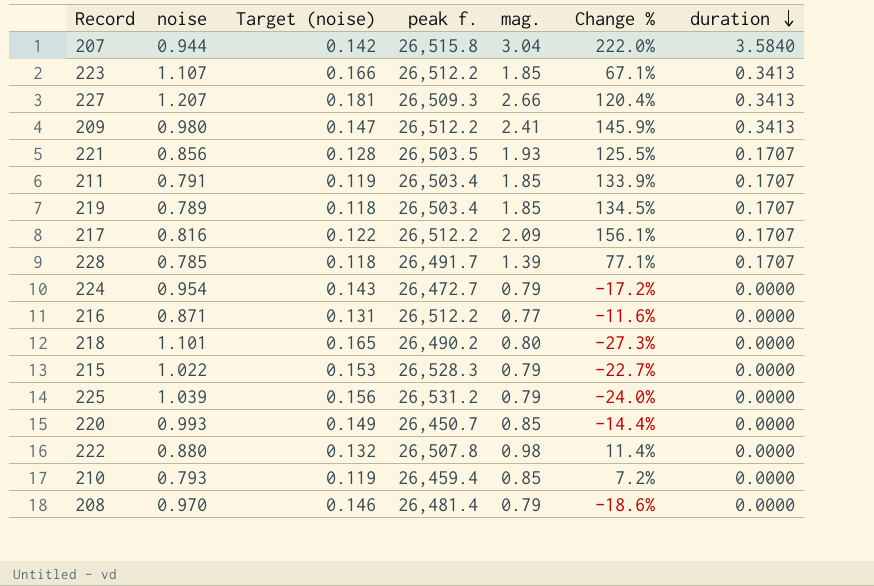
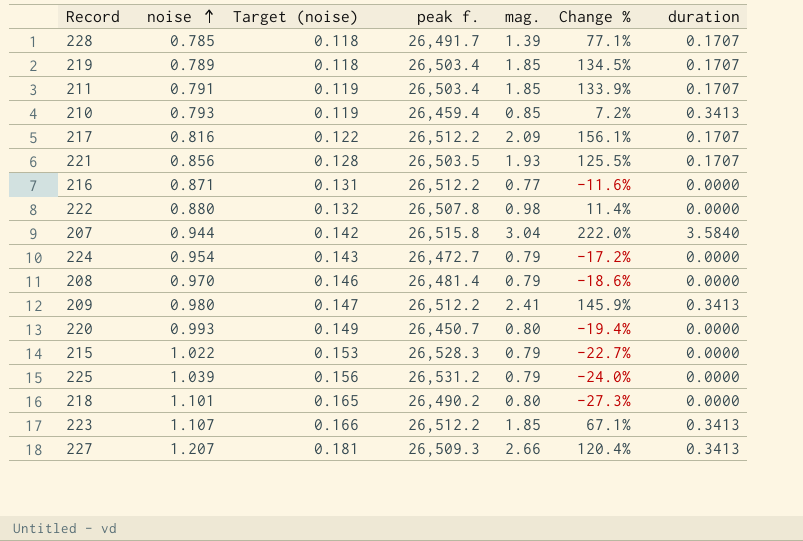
row order: duration descending -> noise ascending
210 | duration: 0.0000 -> 0.3413
220 | mag.: 0.85 -> 0.80
220 | Change %: -14.4% -> -19.4%

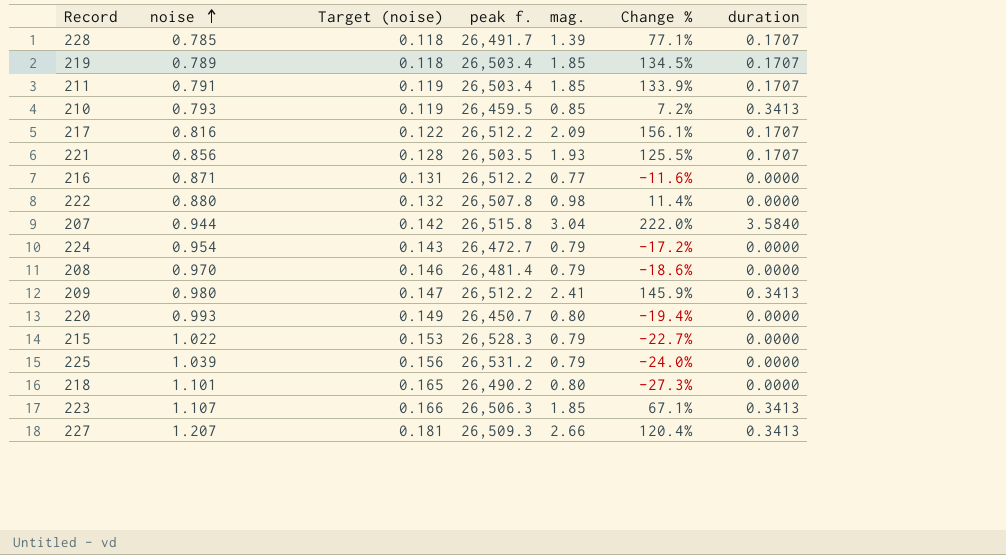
210 | peak f.: 26,459.4 -> 26,459.5
223 | peak f.: 26,512.2 -> 26,506.3

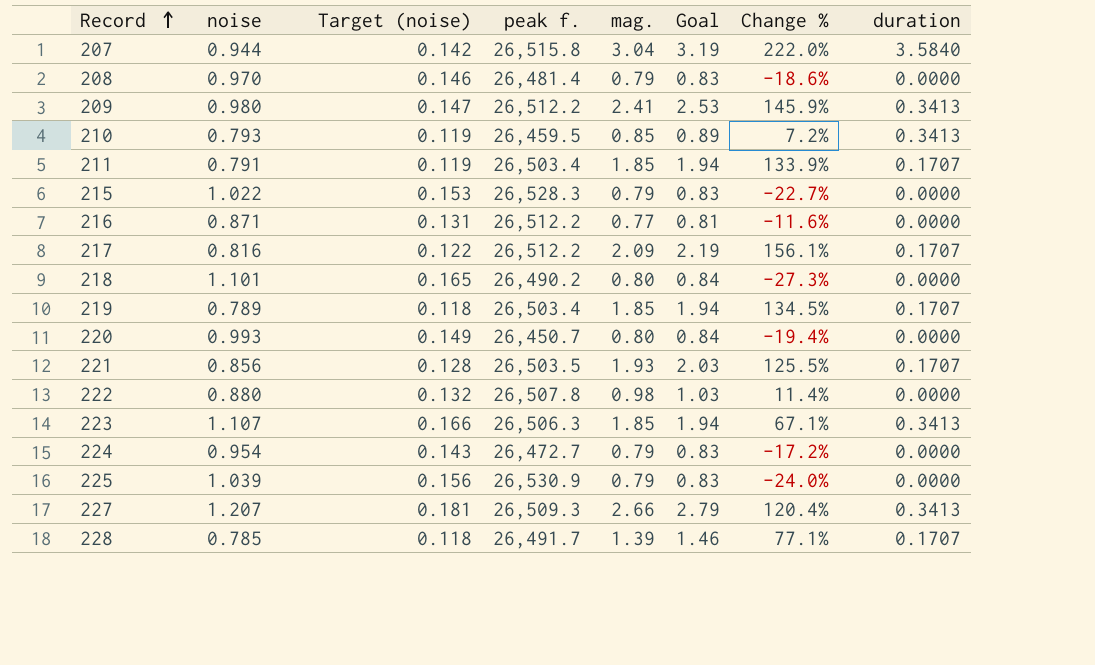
row order: noise ascending -> Record ascending
column Goal | formula: none -> [mag.] * 1.05
225 | peak f.: 26,531.2 -> 26,530.9

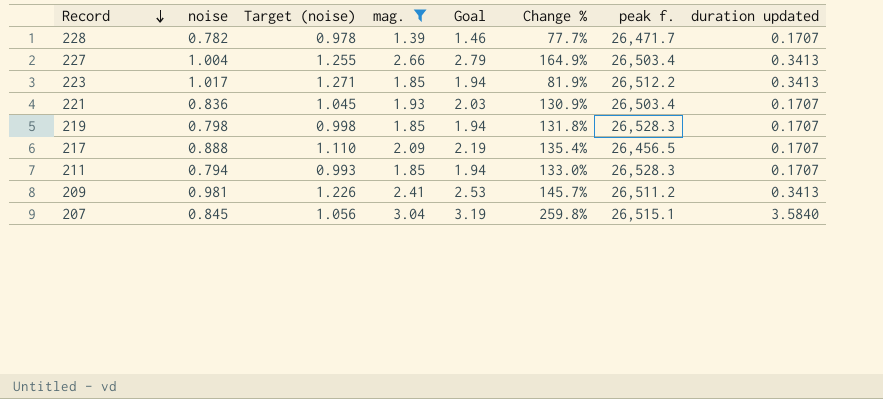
filter: none -> mag. >= 1.39
row order: Record ascending -> Record descending
column Target (noise) | formula: [noise] * 0.15 -> [noise] * 1.25
column peak f. | position: 4 -> 7
column name: duration -> duration updated
228 | noise: 0.785 -> 0.782
228 | Change %: 77.1% -> 77.7%
228 | peak f.: 26,491.7 -> 26,471.7
227 | noise: 1.207 -> 1.004
227 | Change %: 120.4% -> 164.9%
227 | peak f.: 26,509.3 -> 26,503.4
223 | noise: 1.107 -> 1.017
223 | Change %: 67.1% -> 81.9%
223 | peak f.: 26,506.3 -> 26,512.2
221 | noise: 0.856 -> 0.836
221 | Change %: 125.5% -> 130.9%
221 | peak f.: 26,503.5 -> 26,503.4
219 | noise: 0.789 -> 0.798
219 | Change %: 134.5% -> 131.8%
219 | peak f.: 26,503.4 -> 26,528.3
217 | noise: 0.816 -> 0.888
217 | Change %: 156.1% -> 135.4%
217 | peak f.: 26,512.2 -> 26,456.5
211 | noise: 0.791 -> 0.794
211 | Change %: 133.9% -> 133.0%
211 | peak f.: 26,503.4 -> 26,528.3
209 | noise: 0.980 -> 0.981
209 | Change %: 145.9% -> 145.7%
209 | peak f.: 26,512.2 -> 26,511.2
207 | noise: 0.944 -> 0.845
207 | Change %: 222.0% -> 259.8%
207 | peak f.: 26,515.8 -> 26,515.1

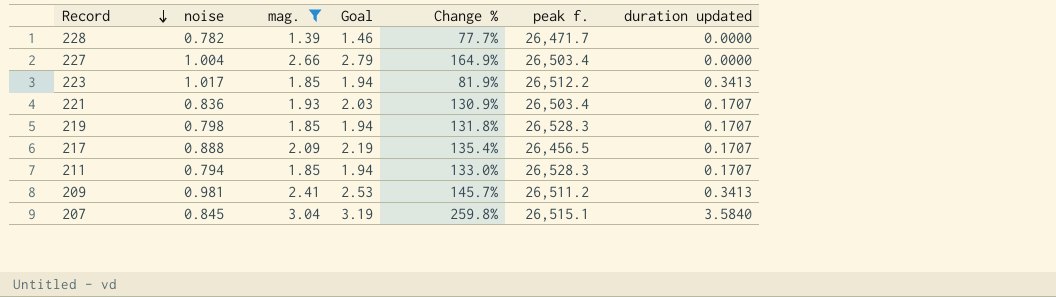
column Target (noise) | formula: [noise] * 1.25 -> none
228 | duration updated: 0.1707 -> 0.0000
227 | duration updated: 0.3413 -> 0.0000

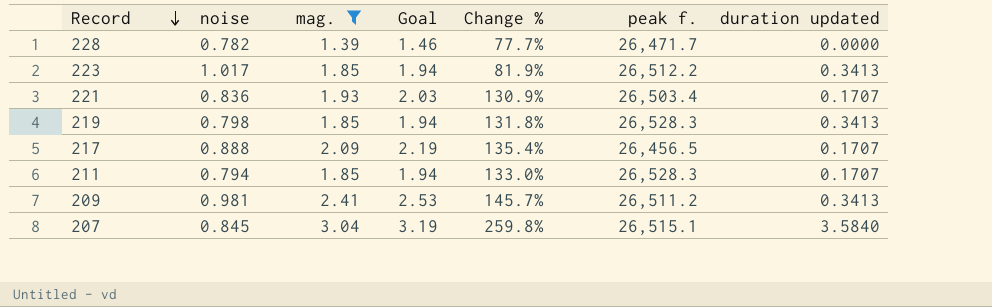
row 227: 1.004 | 2.66 | 2.79 | 164.9% | 26,503.4 | 0.0000 -> none
219 | duration updated: 0.1707 -> 0.3413

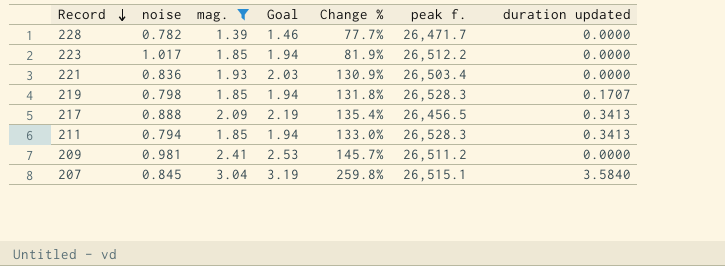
223 | duration updated: 0.3413 -> 0.0000
221 | duration updated: 0.1707 -> 0.0000
219 | duration updated: 0.3413 -> 0.1707
217 | duration updated: 0.1707 -> 0.3413
211 | duration updated: 0.1707 -> 0.3413
209 | duration updated: 0.3413 -> 0.0000

